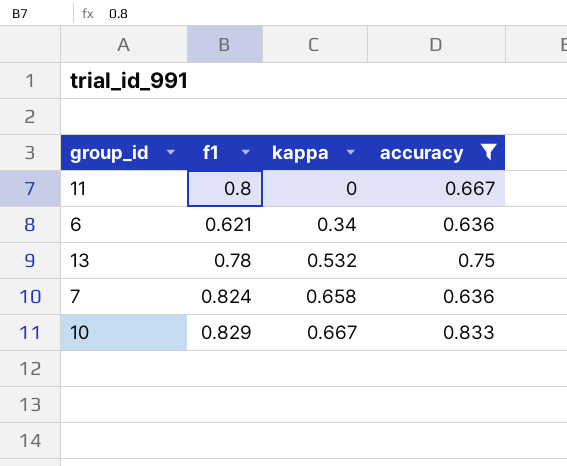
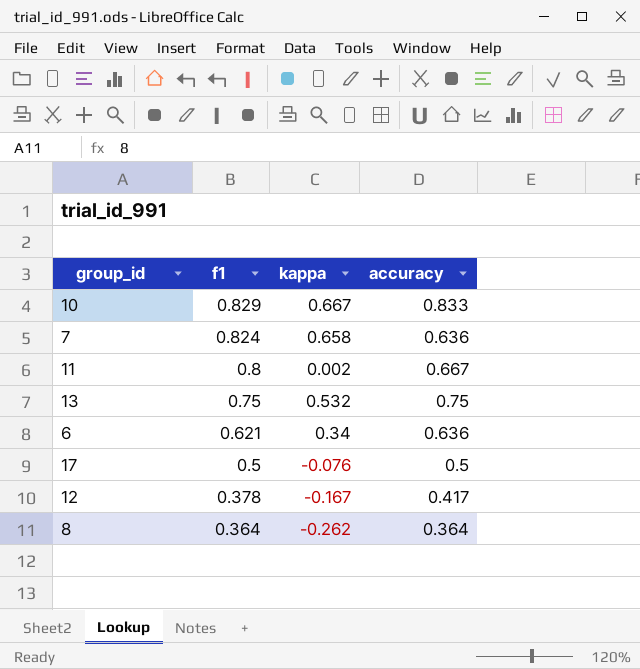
filter: accuracy >= 0.636 -> none
row order: kappa ascending -> f1 descending
11 | kappa: 0 -> 0.002
13 | f1: 0.78 -> 0.75

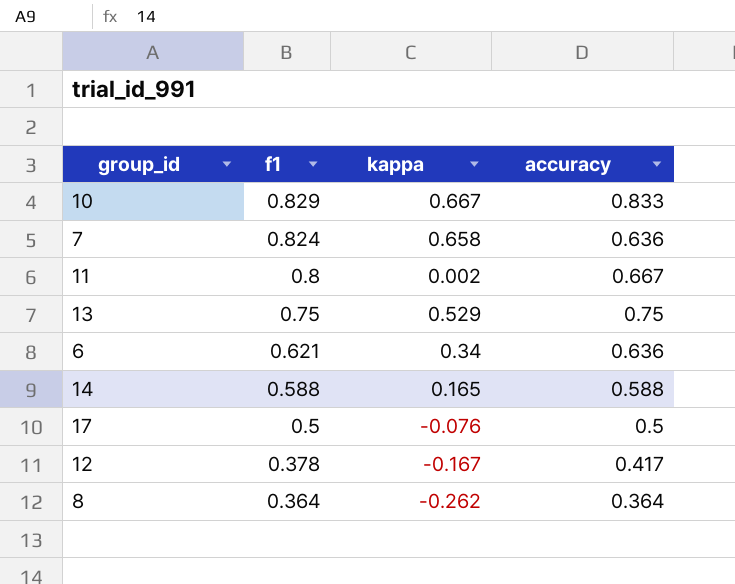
13 | kappa: 0.532 -> 0.529
row 14: none -> 0.588 | 0.165 | 0.588

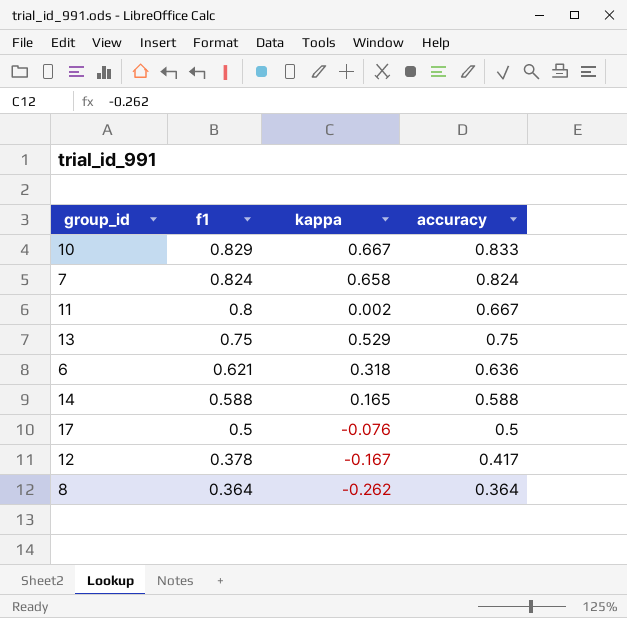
7 | accuracy: 0.636 -> 0.824
6 | kappa: 0.34 -> 0.318

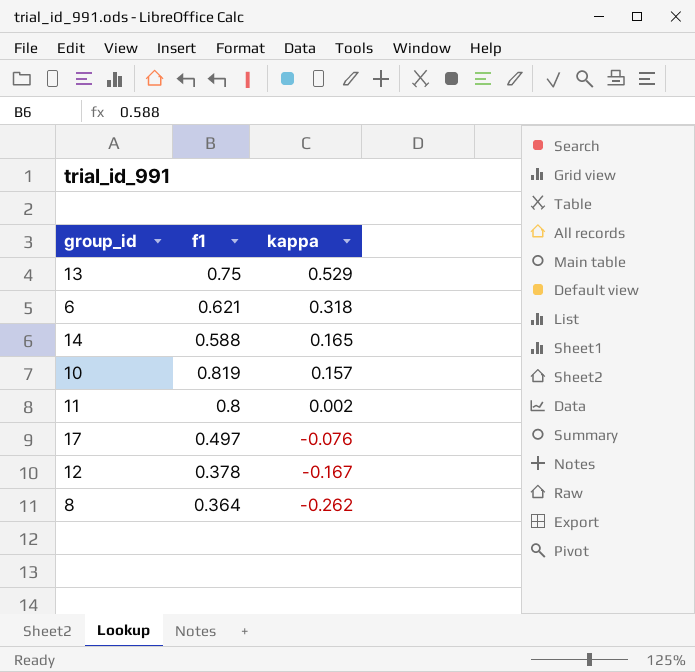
row order: f1 descending -> kappa descending
column accuracy | position: 4 -> none
row 7: 0.824 | 0.658 | 0.824 -> none
10 | f1: 0.829 -> 0.819
10 | kappa: 0.667 -> 0.157
17 | f1: 0.5 -> 0.497

